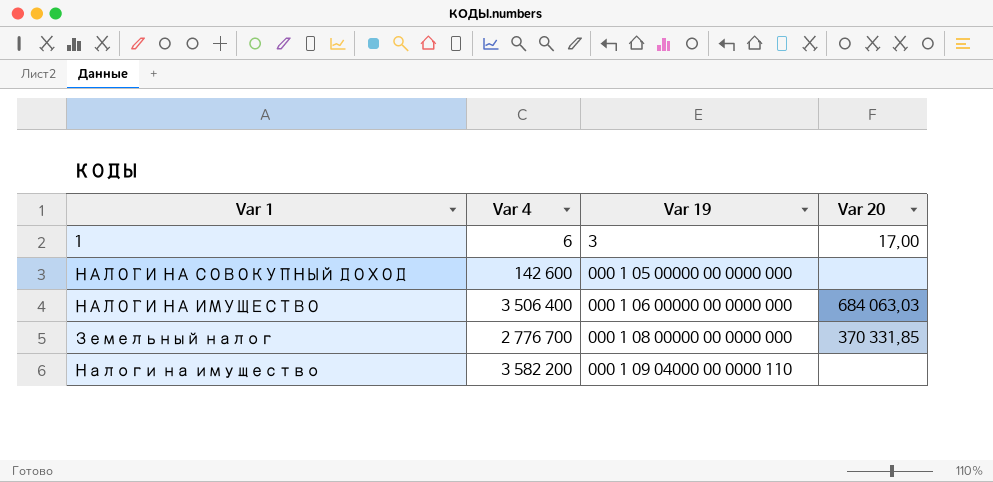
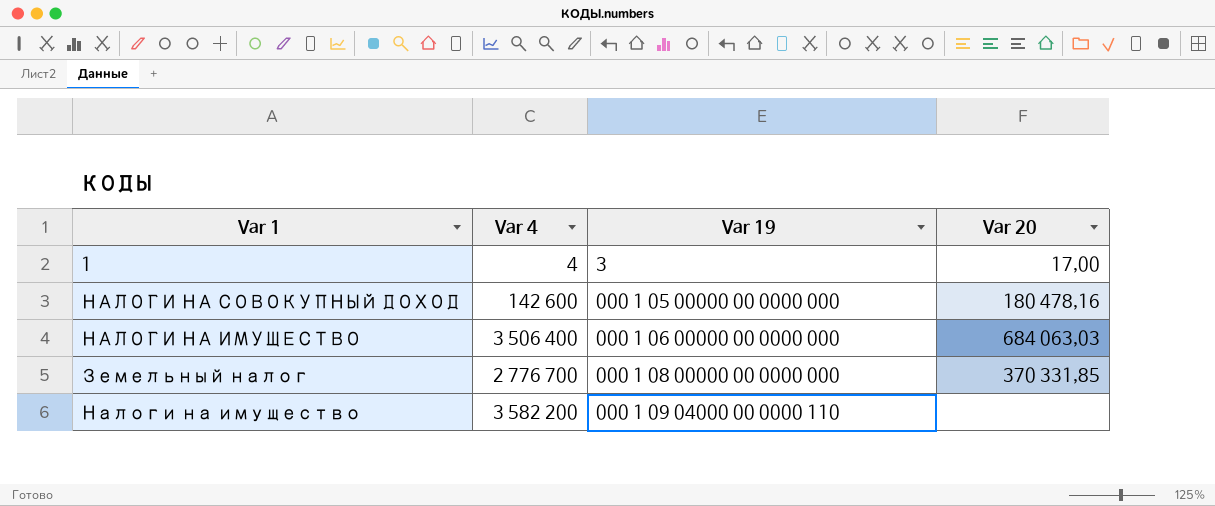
1 | Var 4: 6 -> 4
НАЛОГИ НА СОВОКУПНЫЙ ДОХОД | Var 20: none -> 180 478,16

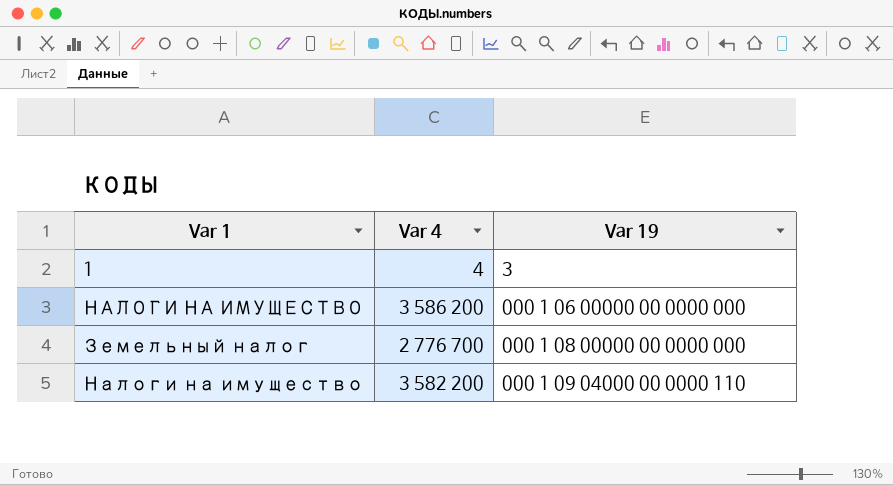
column Var 20 | position: 4 -> none
row НАЛОГИ НА СОВОКУПНЫЙ ДОХОД: 142 600 | 000 1 05 00000 00 0000 000 | 180 478,16 -> none
НАЛОГИ НА ИМУЩЕСТВО | Var 4: 3 506 400 -> 3 586 200

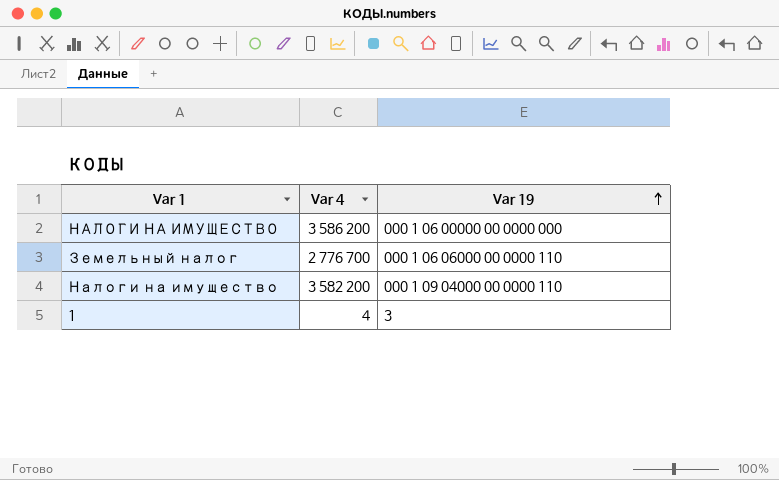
row order: none -> Var 19 ascending
Земельный налог | Var 19: 000 1 08 00000 00 0000 000 -> 000 1 06 06000 00 0000 110

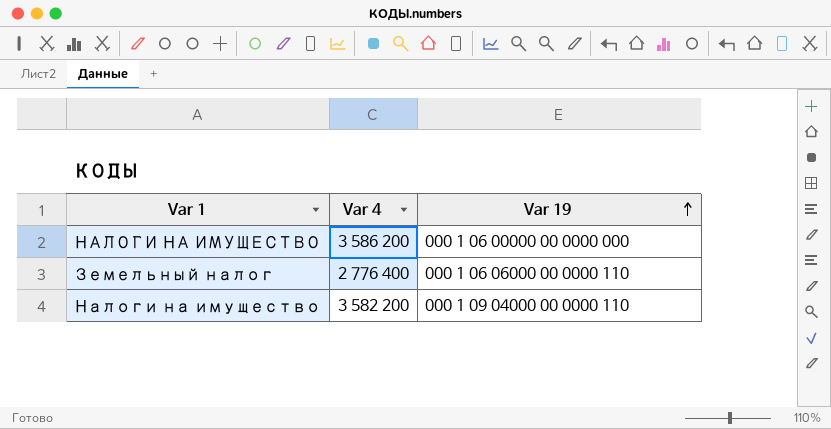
row 1: 4 | 3 -> none
Земельный налог | Var 4: 2 776 700 -> 2 776 400

